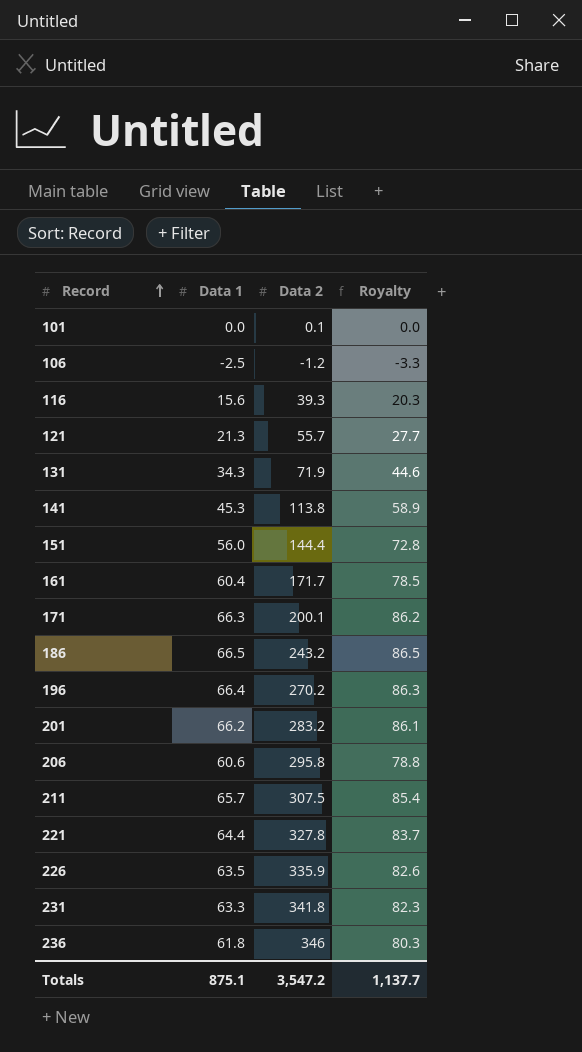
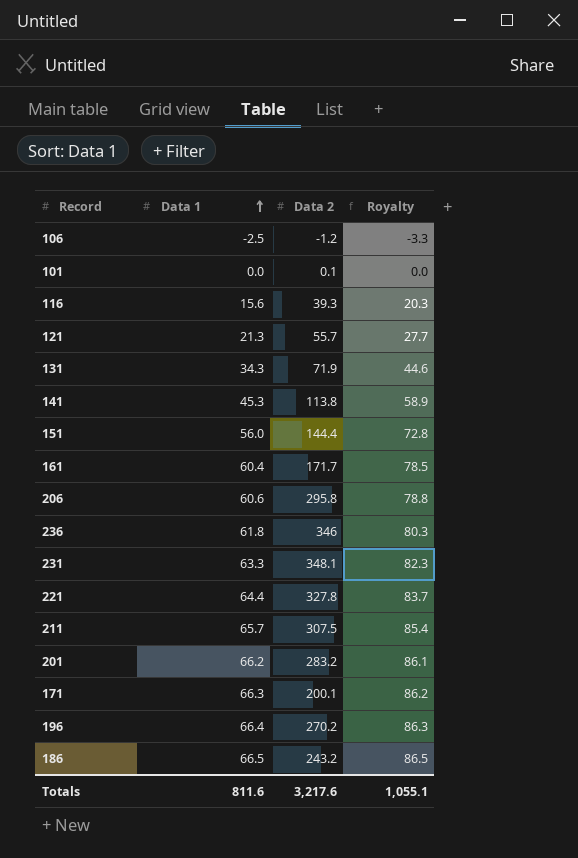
row order: Record ascending -> Data 1 ascending
row 226: 63.5 | 335.9 | 82.6 -> none
231 | Data 2: 341.8 -> 348.1
Totals | Data 1: 875.1 -> 811.6
Totals | Data 2: 3,547.2 -> 3,217.6
Totals | Royalty: 1,137.7 -> 1,055.1

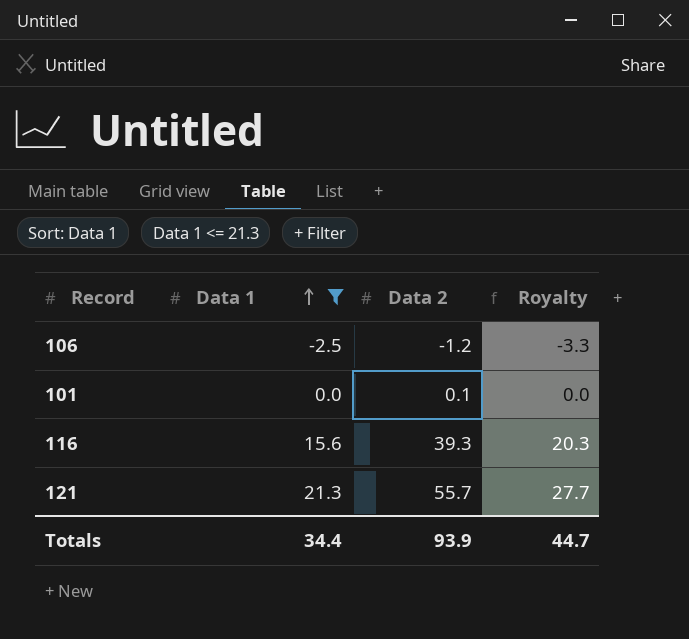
filter: none -> Data 1 <= 21.3
Totals | Data 1: 811.6 -> 34.4
Totals | Data 2: 3,217.6 -> 93.9
Totals | Royalty: 1,055.1 -> 44.7

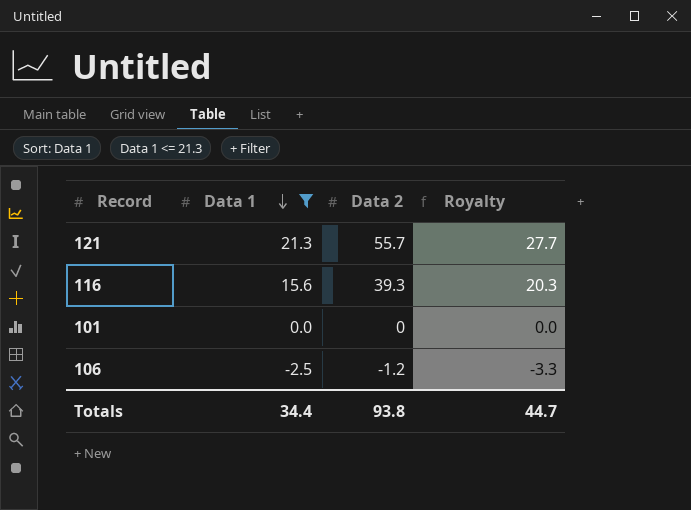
row order: Data 1 ascending -> Data 1 descending
101 | Data 2: 0.1 -> 0
Totals | Data 2: 93.9 -> 93.8

